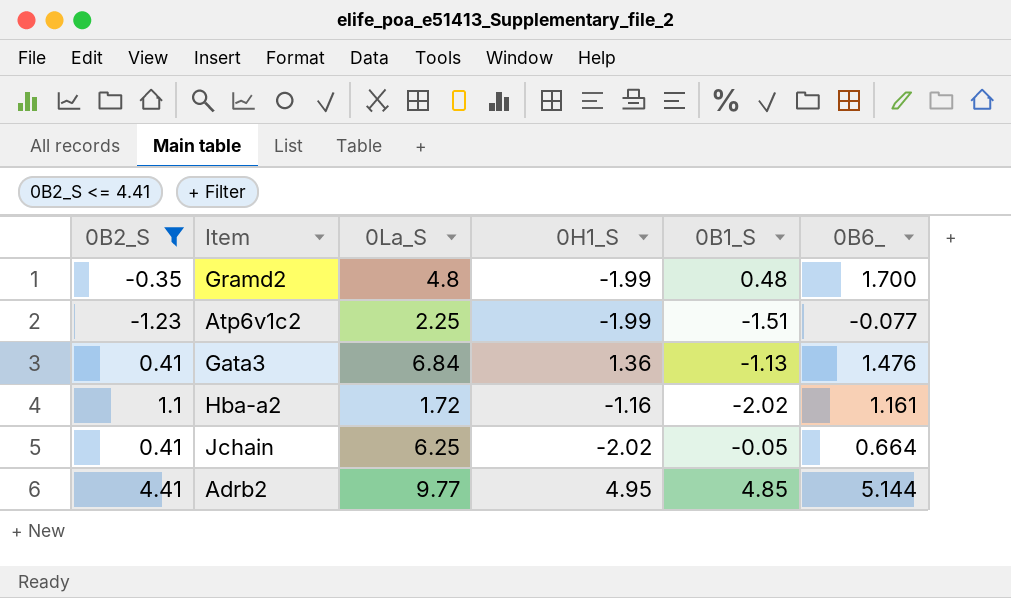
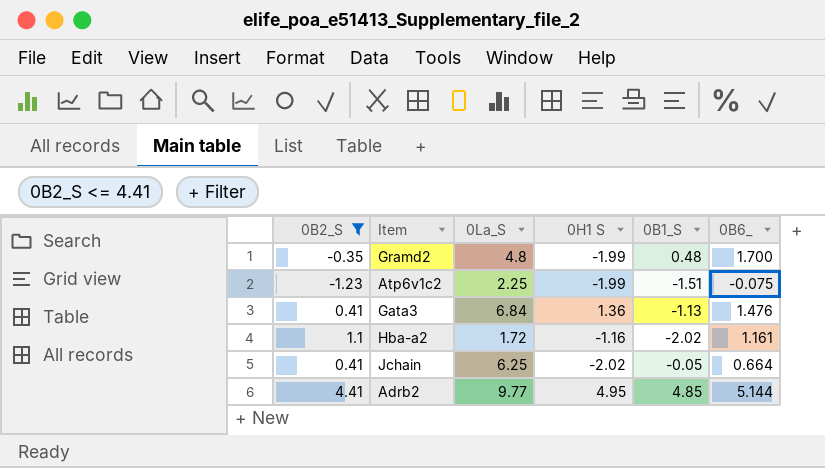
column name: 0H1_S -> 0H1 S
Atp6v1c2 | 0B6_: -0.077 -> -0.075

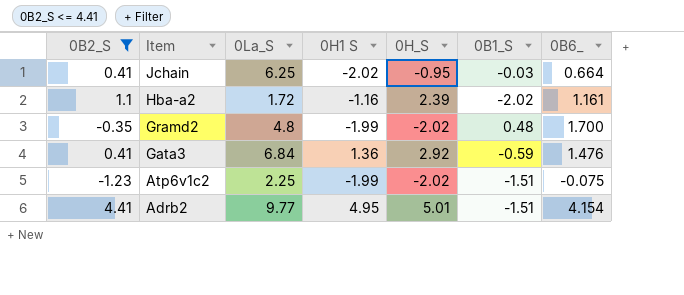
row order: none -> Item descending
column 0H_S | position: none -> 5
Jchain | 0B1_S: -0.05 -> -0.03
Gata3 | 0B1_S: -1.13 -> -0.59
Adrb2 | 0B1_S: 4.85 -> -1.51
Adrb2 | 0B6_: 5.144 -> 4.154

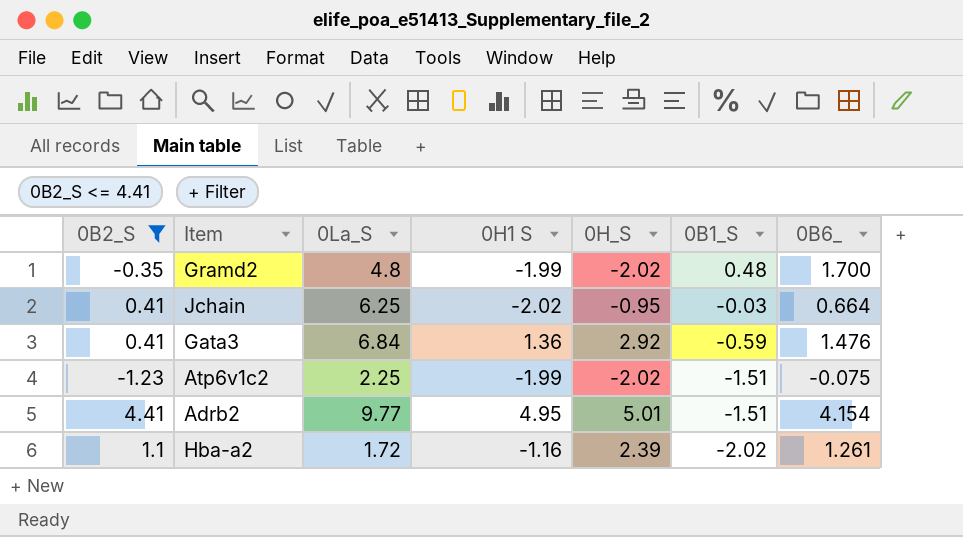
row order: Item descending -> 0B1_S descending
Hba-a2 | 0B6_: 1.161 -> 1.261

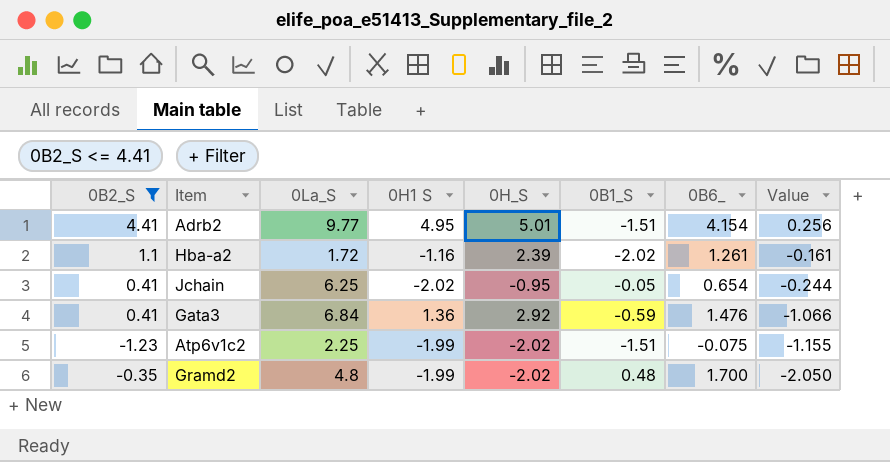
row order: 0B1_S descending -> Value descending
column Value | formula: none -> [0B2_S] - [0B6_]
Jchain | 0B1_S: -0.03 -> -0.05
Jchain | 0B6_: 0.664 -> 0.654

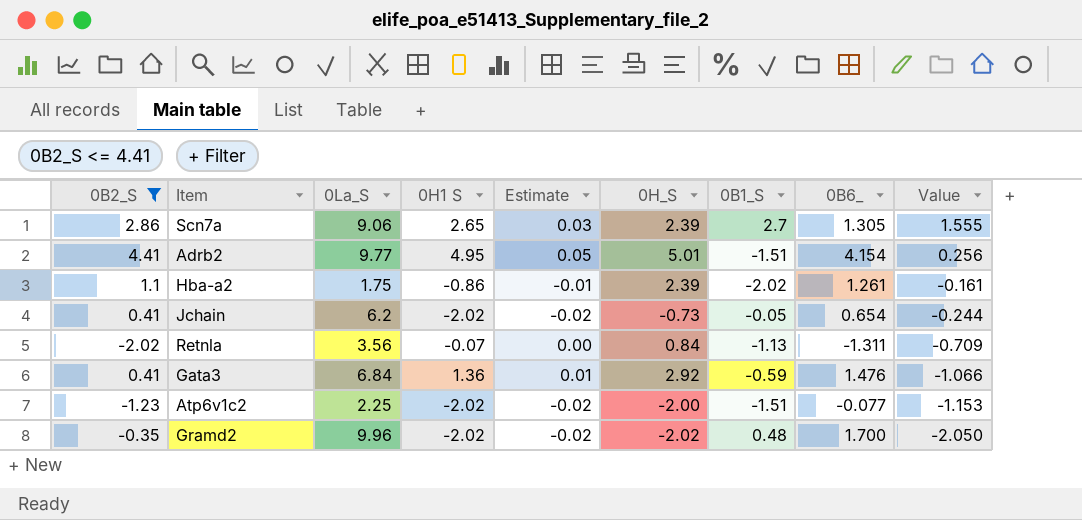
column Estimate | formula: none -> [0H1 S] * 0.01
row Scn7a: none -> 2.86 | 9.06 | 2.65 | 0.03 | 2.39 | 2.7 | 1.305 | 1.555
Hba-a2 | 0La_S: 1.72 -> 1.75
Hba-a2 | 0H1 S: -1.16 -> -0.86
Jchain | 0La_S: 6.25 -> 6.2
Jchain | 0H_S: -0.95 -> -0.73
row Retnla: none -> -2.02 | 3.56 | -0.07 | 0.00 | 0.84 | -1.13 | -1.311 | -0.709
Atp6v1c2 | 0H1 S: -1.99 -> -2.02
Atp6v1c2 | 0H_S: -2.02 -> -2.00
Atp6v1c2 | 0B6_: -0.075 -> -0.077
Atp6v1c2 | Value: -1.155 -> -1.153
Gramd2 | 0La_S: 4.8 -> 9.96
Gramd2 | 0H1 S: -1.99 -> -2.02

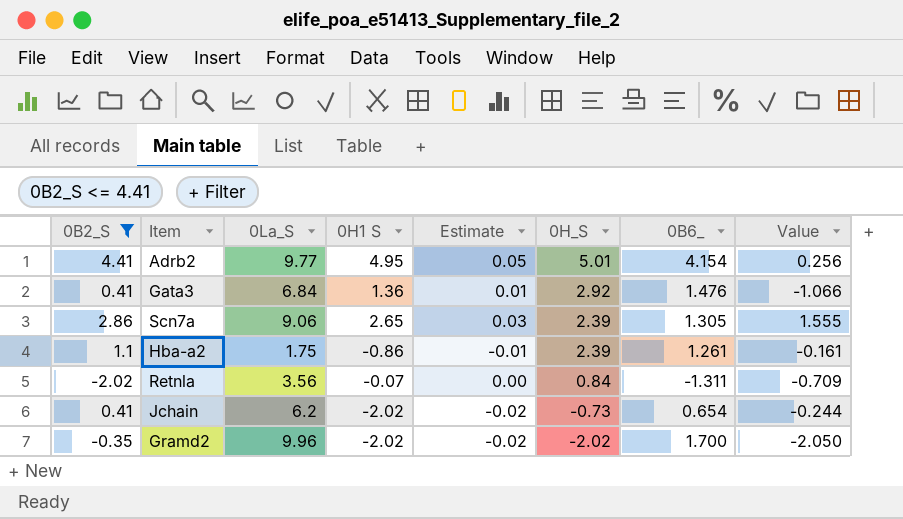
row order: Value descending -> 0H_S descending
column 0B1_S | position: 7 -> none
row Atp6v1c2: -1.23 | 2.25 | -2.02 | -0.02 | -2.00 | -1.51 | -0.077 | -1.153 -> none

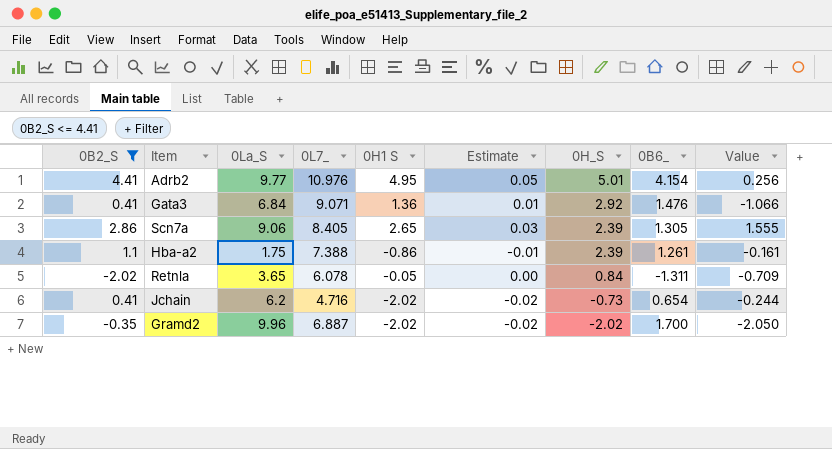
column 0L7_ | position: none -> 4
Retnla | 0La_S: 3.56 -> 3.65
Retnla | 0H1 S: -0.07 -> -0.05

